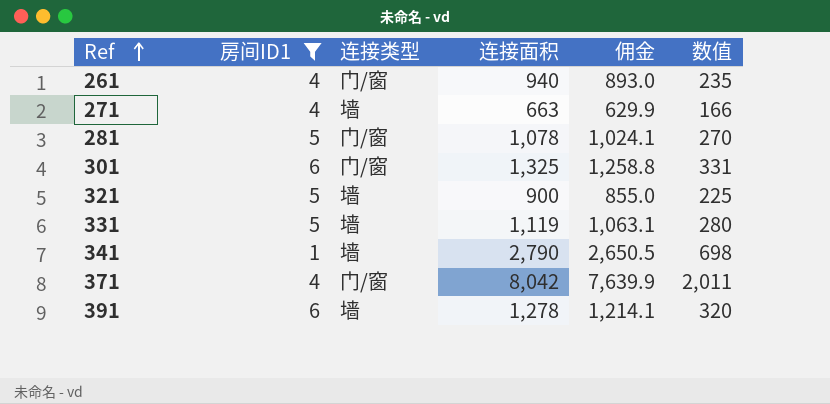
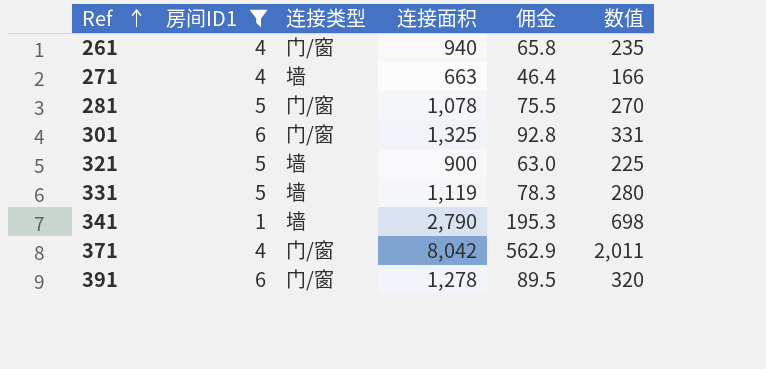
column 佣金 | formula: [连接面积] * 0.95 -> [连接面积] * 0.07
391 | 连接类型: 墙 -> 门/窗

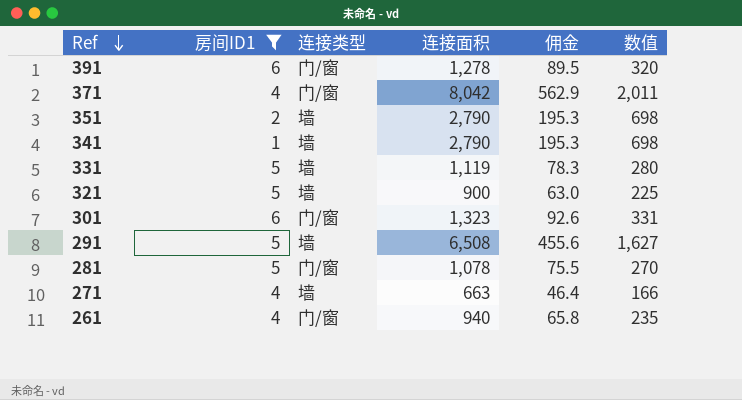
row order: Ref ascending -> Ref descending
row 351: none -> 2 | 墙 | 2,790 | 195.3 | 698
301 | 连接面积: 1,325 -> 1,323
301 | 佣金: 92.8 -> 92.6
row 291: none -> 5 | 墙 | 6,508 | 455.6 | 1,627

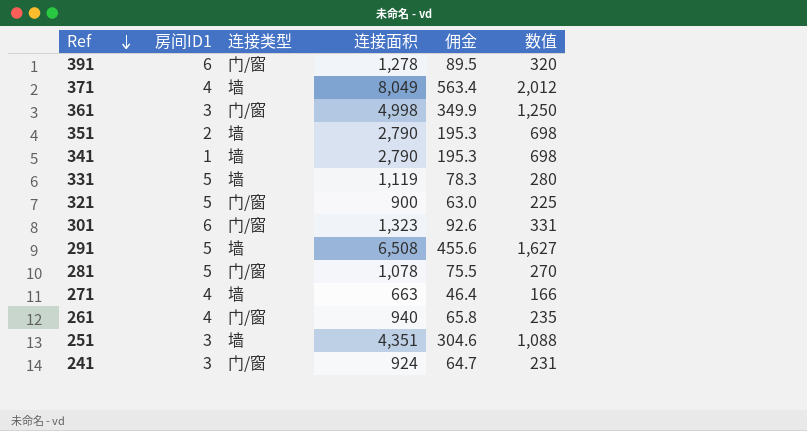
filter: 房间ID1 != 3 -> none
371 | 连接类型: 门/窗 -> 墙
371 | 连接面积: 8,042 -> 8,049
371 | 佣金: 562.9 -> 563.4
371 | 数值: 2,011 -> 2,012
321 | 连接类型: 墙 -> 门/窗

